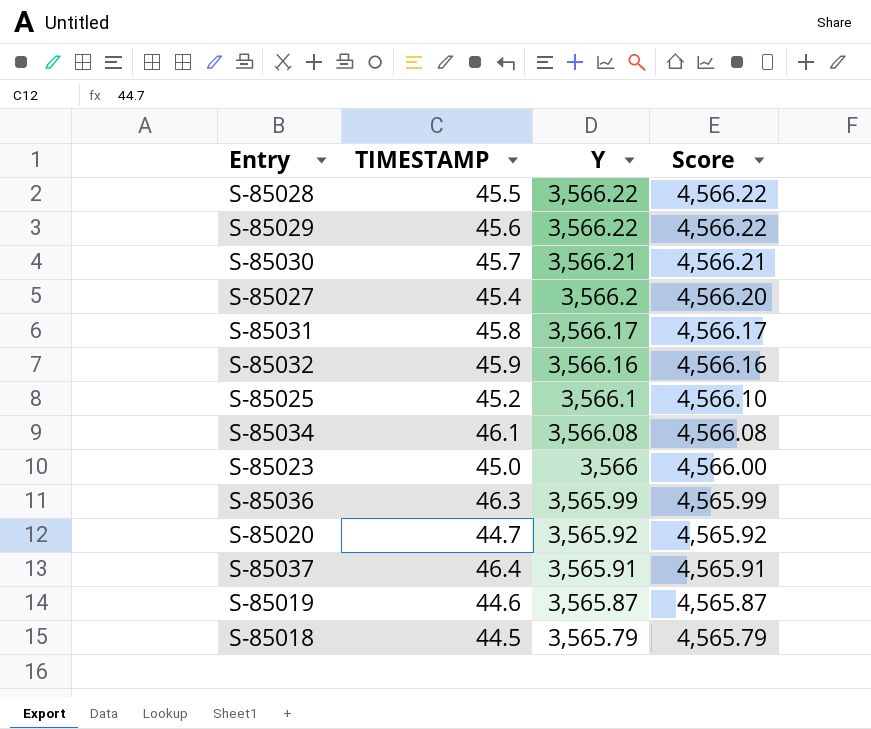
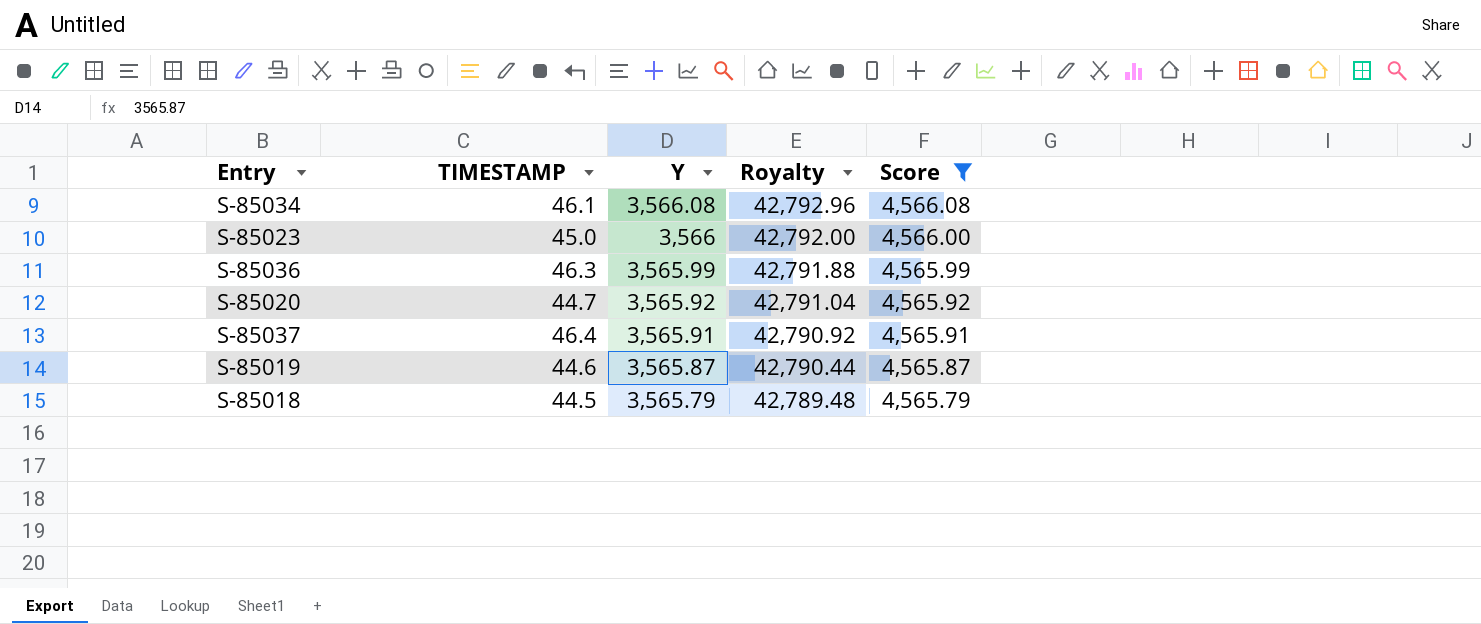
filter: none -> Score <= 4,566.08
column Royalty | formula: none -> [Y] * 12

